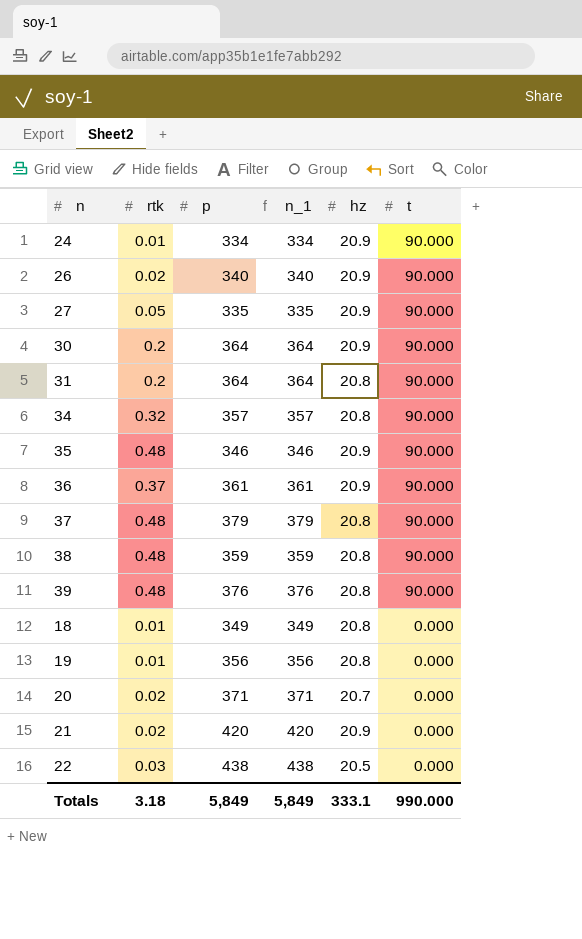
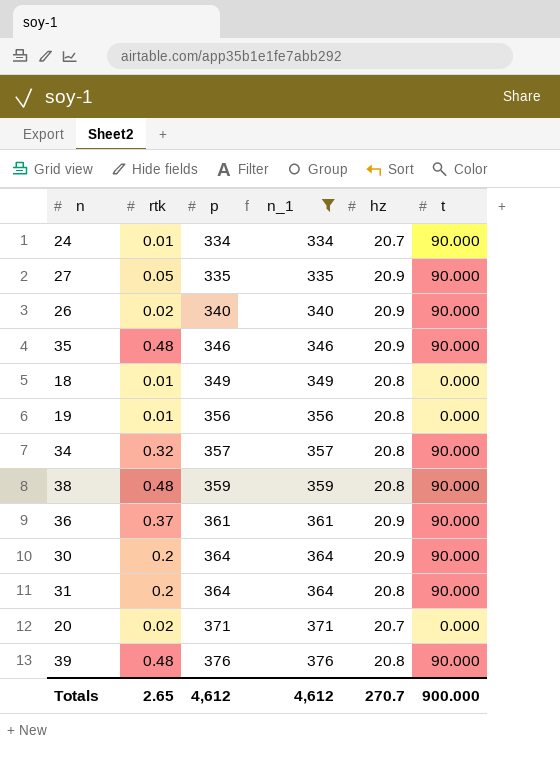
filter: none -> n_1 <= 376
row order: t descending -> p ascending
24 | hz: 20.9 -> 20.7
Totals | rtk: 3.18 -> 2.65
Totals | p: 5,849 -> 4,612
Totals | n_1: 5,849 -> 4,612
Totals | hz: 333.1 -> 270.7
Totals | t: 990.000 -> 900.000

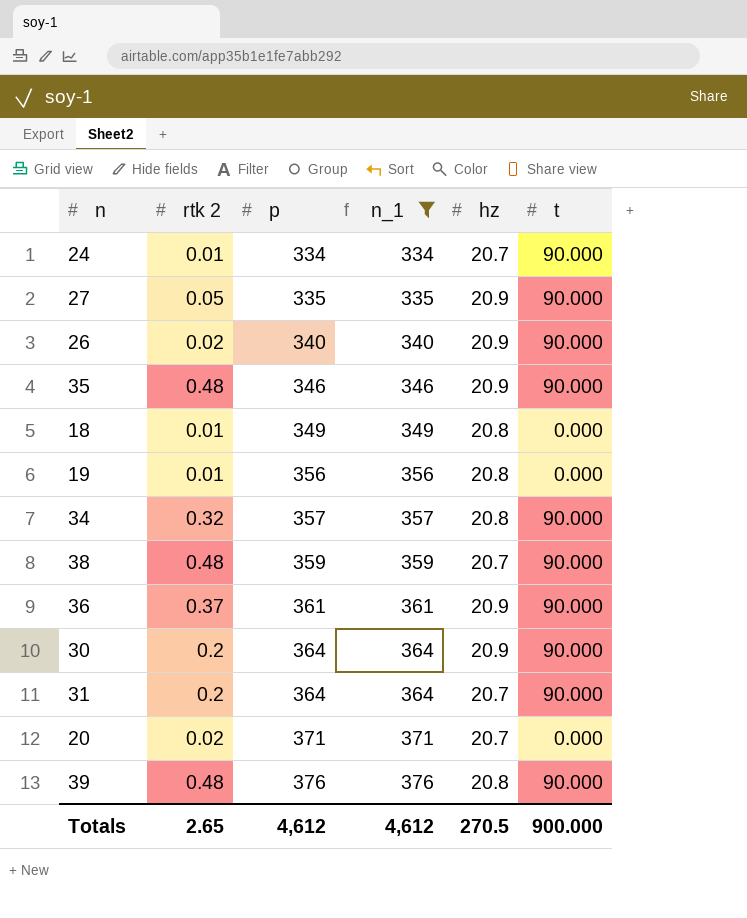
column name: rtk -> rtk 2
38 | hz: 20.8 -> 20.7
31 | hz: 20.8 -> 20.7
Totals | hz: 270.7 -> 270.5

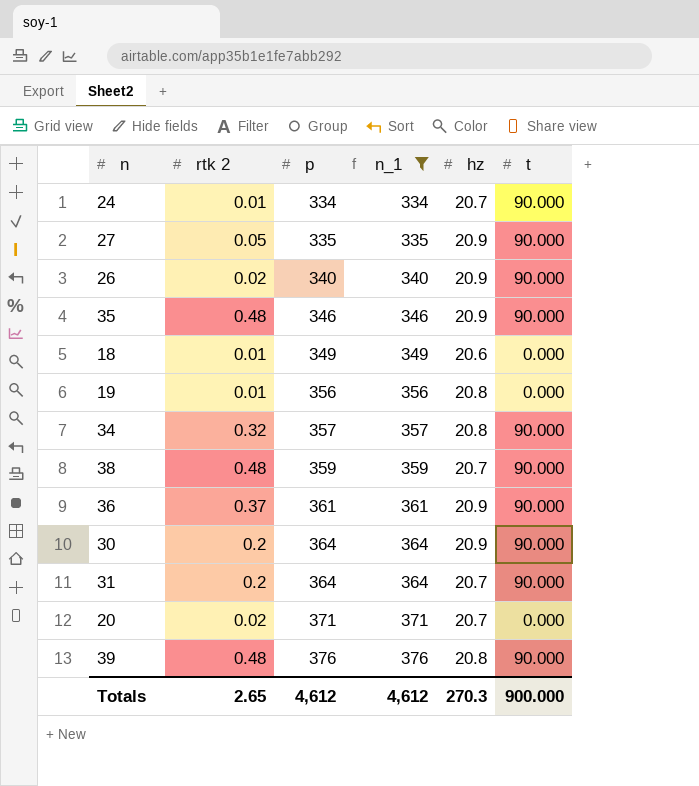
18 | hz: 20.8 -> 20.6
Totals | hz: 270.5 -> 270.3

